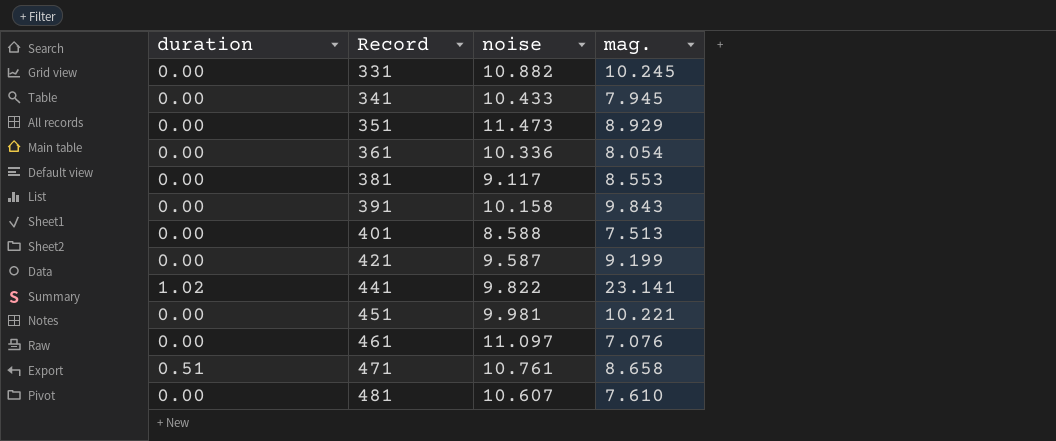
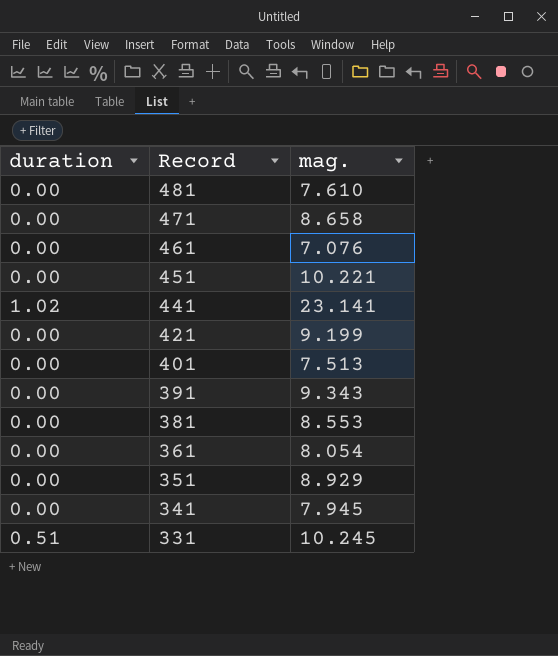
row order: Record ascending -> Record descending
column noise | position: 3 -> none
471 | duration: 0.51 -> 0.00
391 | mag.: 9.843 -> 9.343
331 | duration: 0.00 -> 0.51

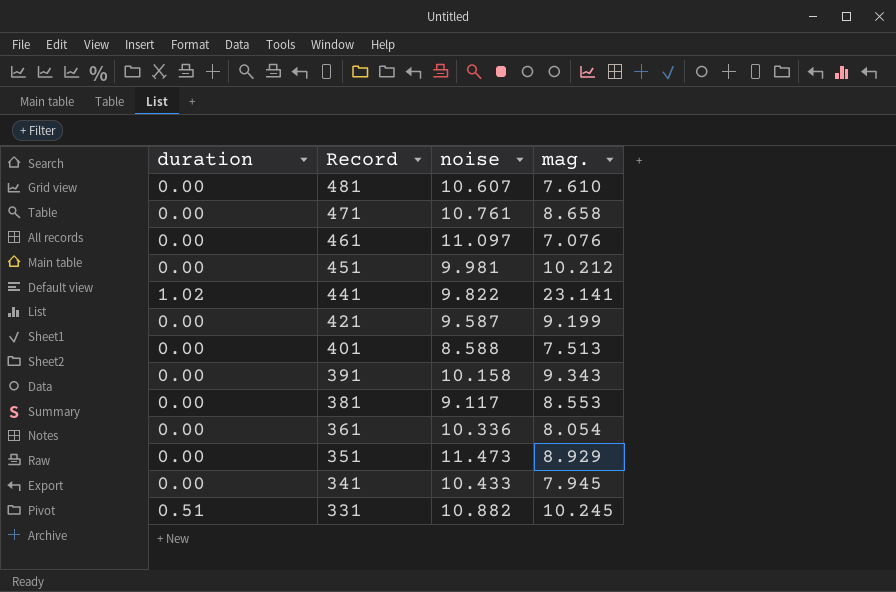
column noise | position: none -> 3
451 | mag.: 10.221 -> 10.212

